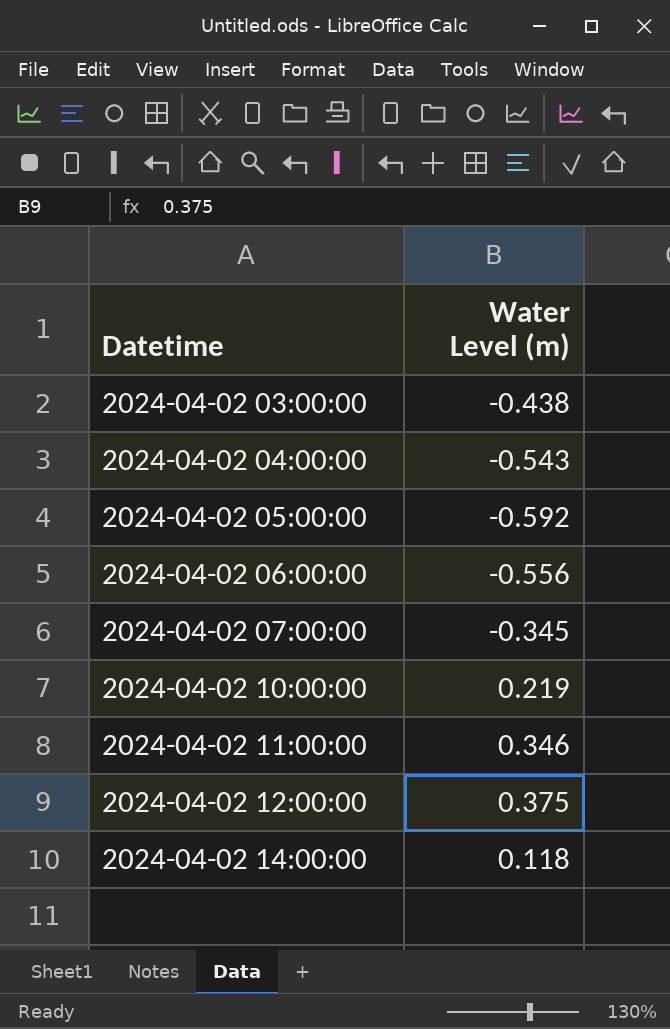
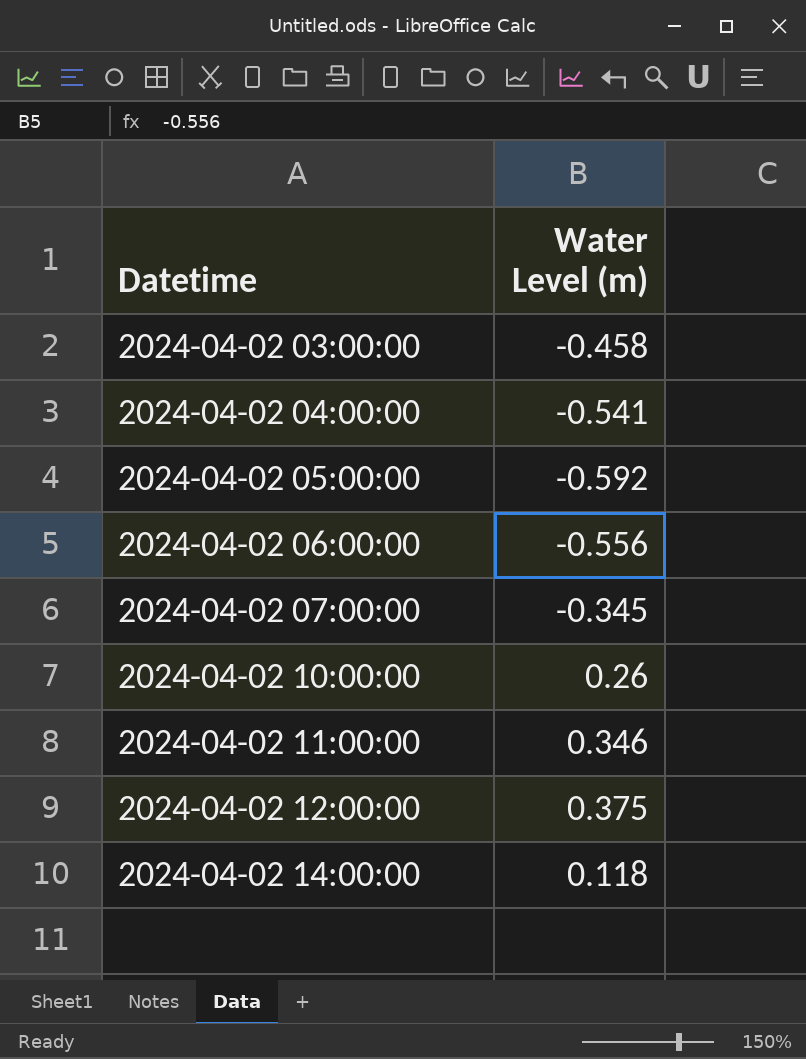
2024-04-02 03:00:00 | Water Level (m): -0.438 -> -0.458
2024-04-02 04:00:00 | Water Level (m): -0.543 -> -0.541
2024-04-02 10:00:00 | Water Level (m): 0.219 -> 0.26

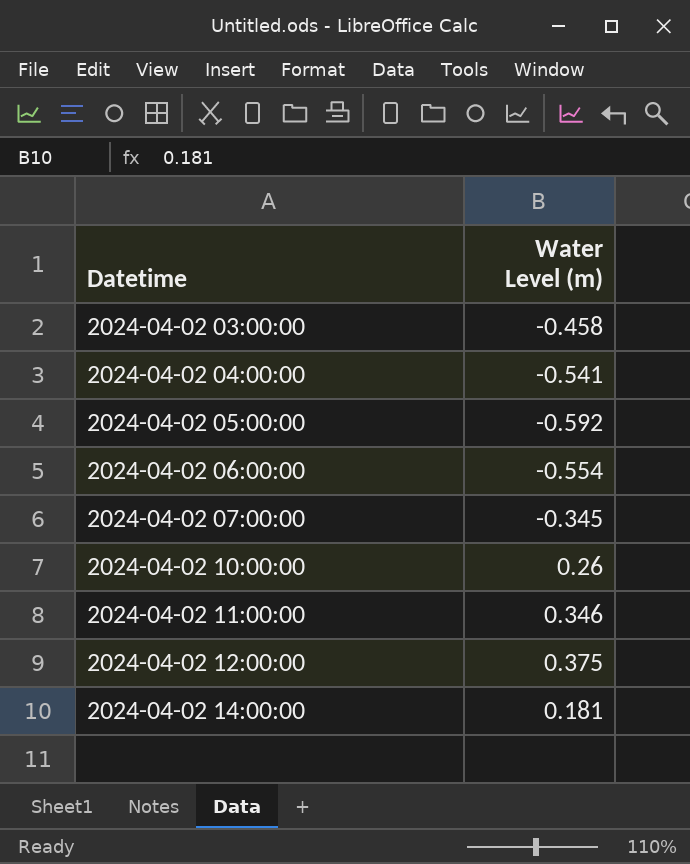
2024-04-02 06:00:00 | Water Level (m): -0.556 -> -0.554
2024-04-02 14:00:00 | Water Level (m): 0.118 -> 0.181

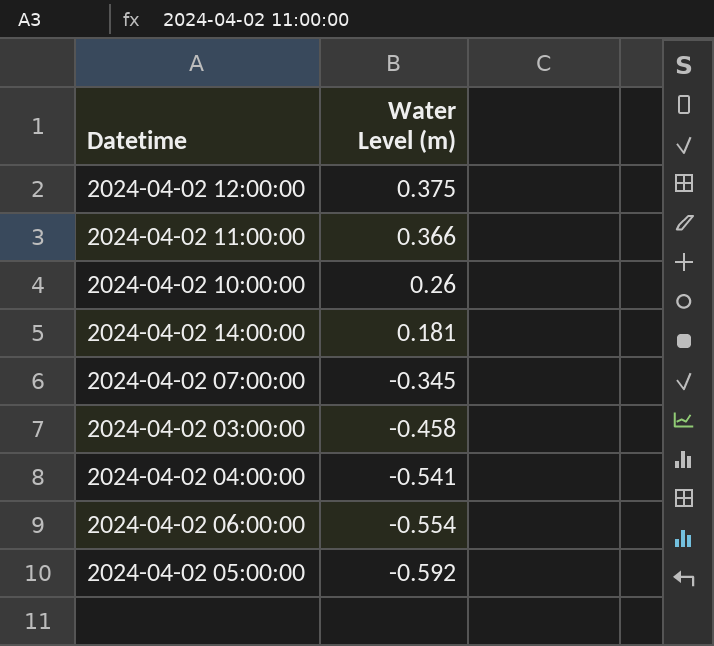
row order: Datetime ascending -> Water Level (m) descending
2024-04-02 11:00:00 | Water Level (m): 0.346 -> 0.366

